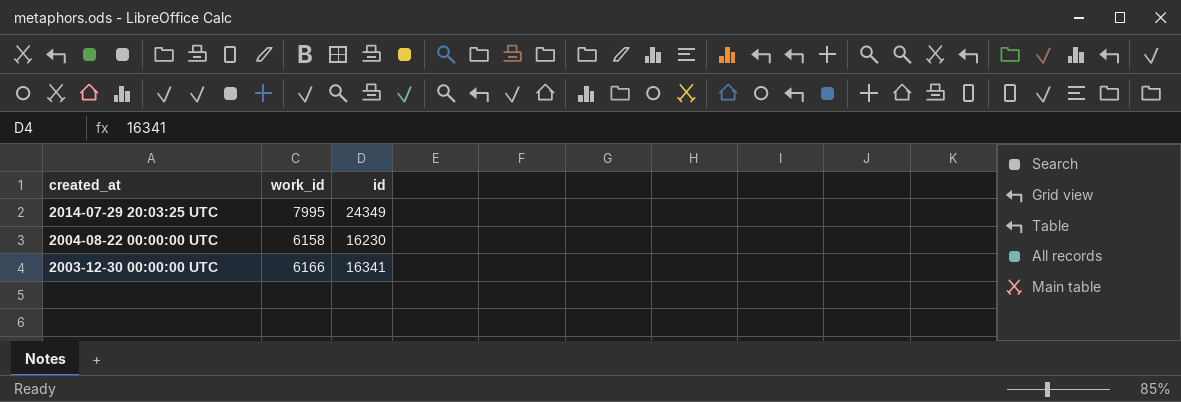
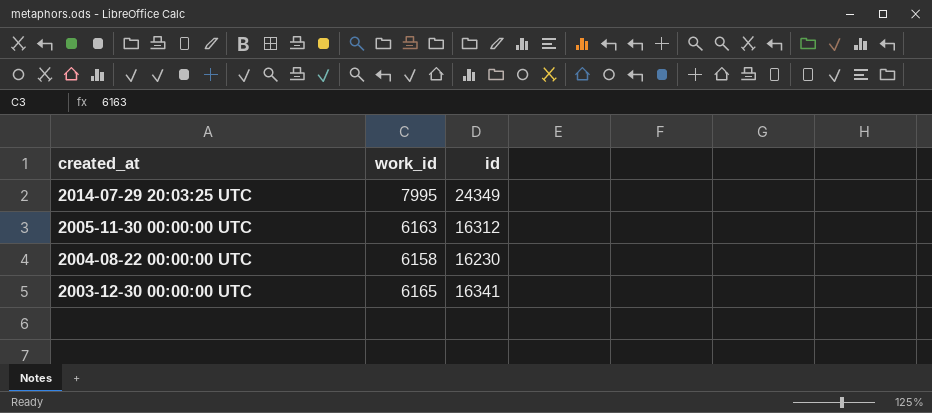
row 2005-11-30 00:00:00 UTC: none -> 6163 | 16312
2003-12-30 00:00:00 UTC | work_id: 6166 -> 6165

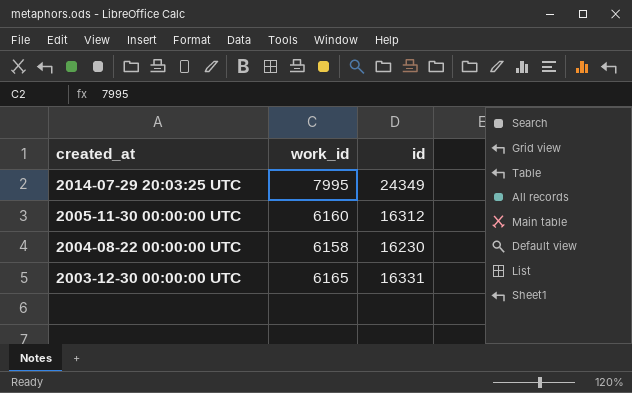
2005-11-30 00:00:00 UTC | work_id: 6163 -> 6160
2003-12-30 00:00:00 UTC | id: 16341 -> 16331

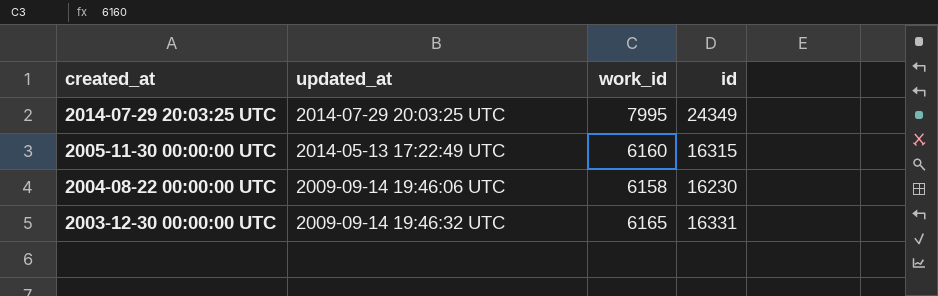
column updated_at | position: none -> 2
2005-11-30 00:00:00 UTC | id: 16312 -> 16315

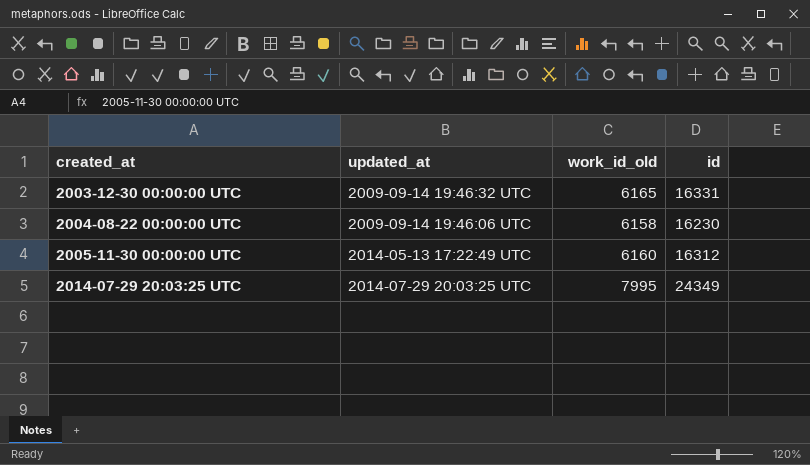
row order: created_at descending -> created_at ascending
column name: work_id -> work_id_old
2005-11-30 00:00:00 UTC | id: 16315 -> 16312

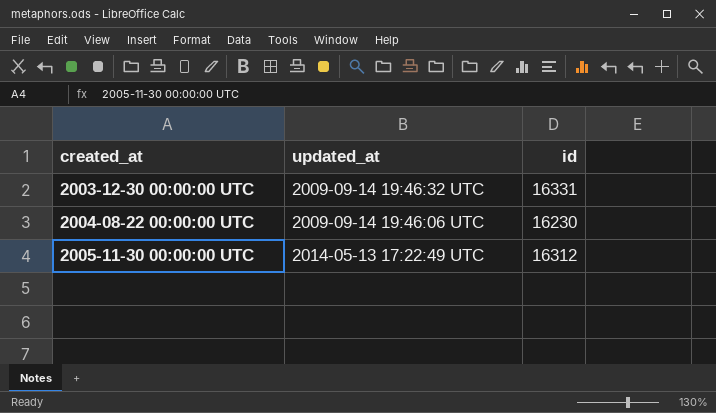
column work_id_old | position: 3 -> none
row 2014-07-29 20:03:25 UTC: 2014-07-29 20:03:25 UTC | 7995 | 24349 -> none

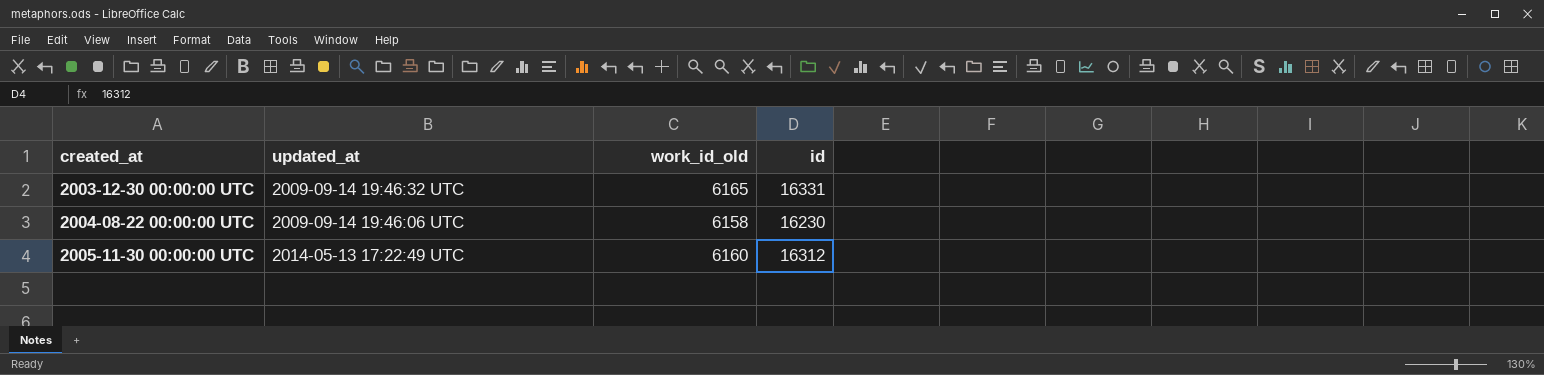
column work_id_old | position: none -> 3

